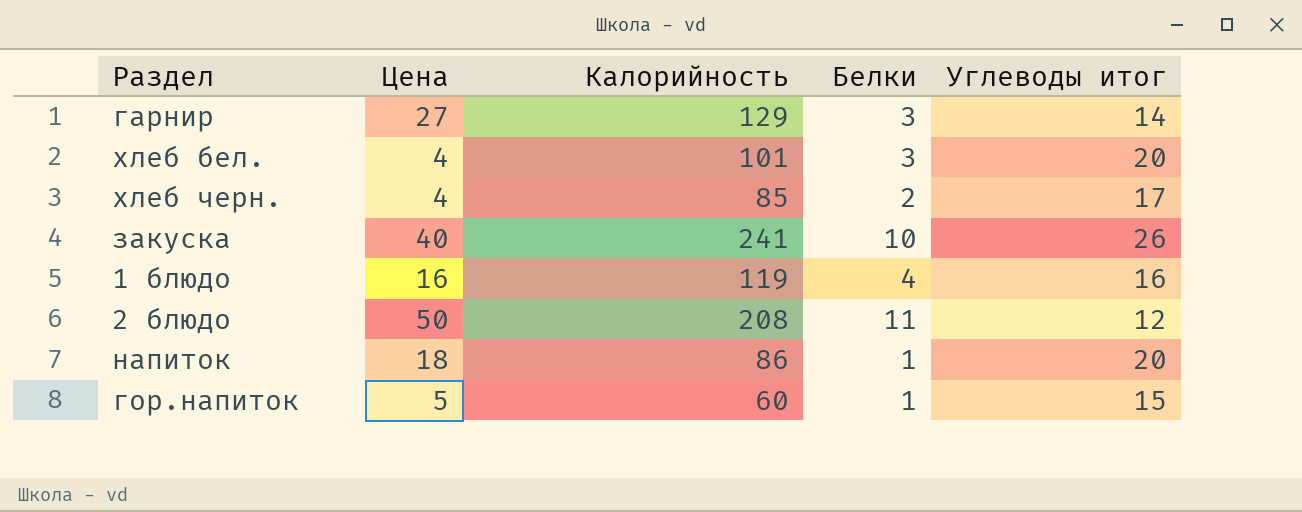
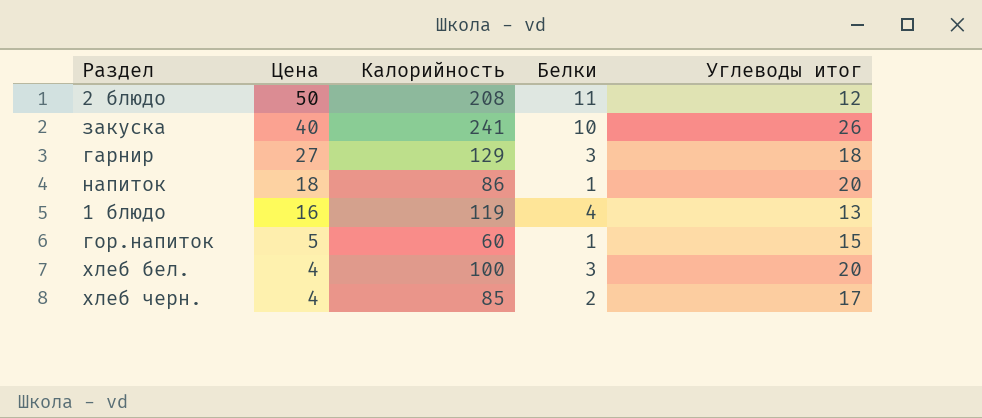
row order: none -> Цена descending
гарнир | Углеводы итог: 14 -> 18
1 блюдо | Углеводы итог: 16 -> 13
хлеб бел. | Калорийность: 101 -> 100

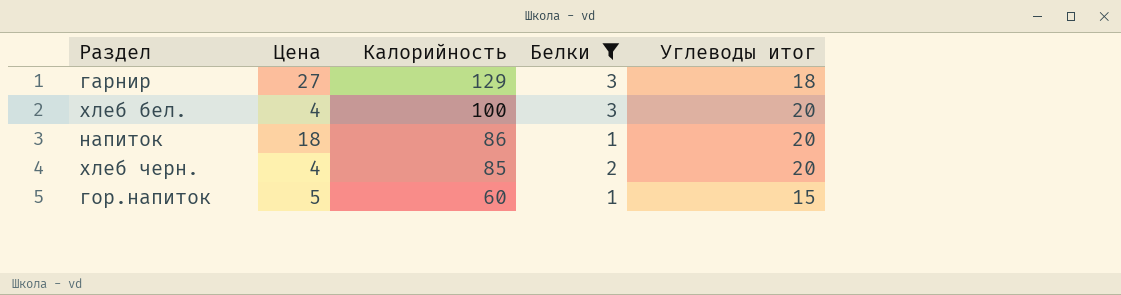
filter: none -> Белки <= 3
row order: Цена descending -> Калорийность descending
хлеб черн. | Углеводы итог: 17 -> 20

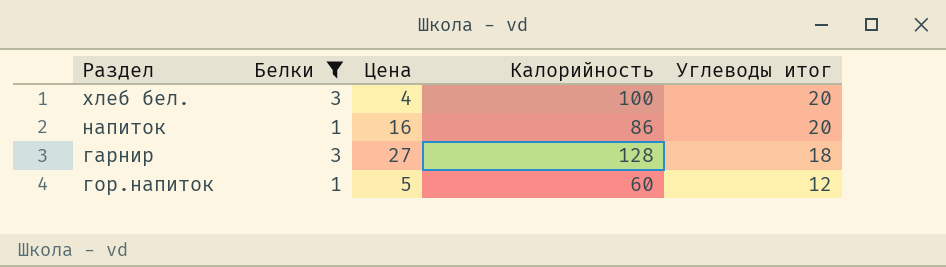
row order: Калорийность descending -> Углеводы итог descending
column Белки | position: 4 -> 2
row хлеб черн.: 4 | 85 | 2 | 20 -> none
напиток | Цена: 18 -> 16
гарнир | Калорийность: 129 -> 128
гор.напиток | Углеводы итог: 15 -> 12

